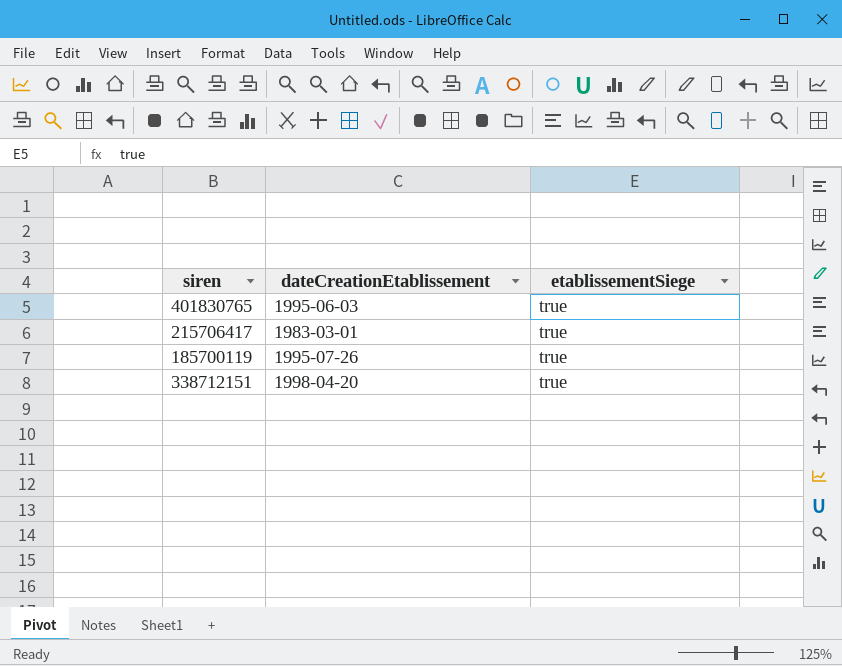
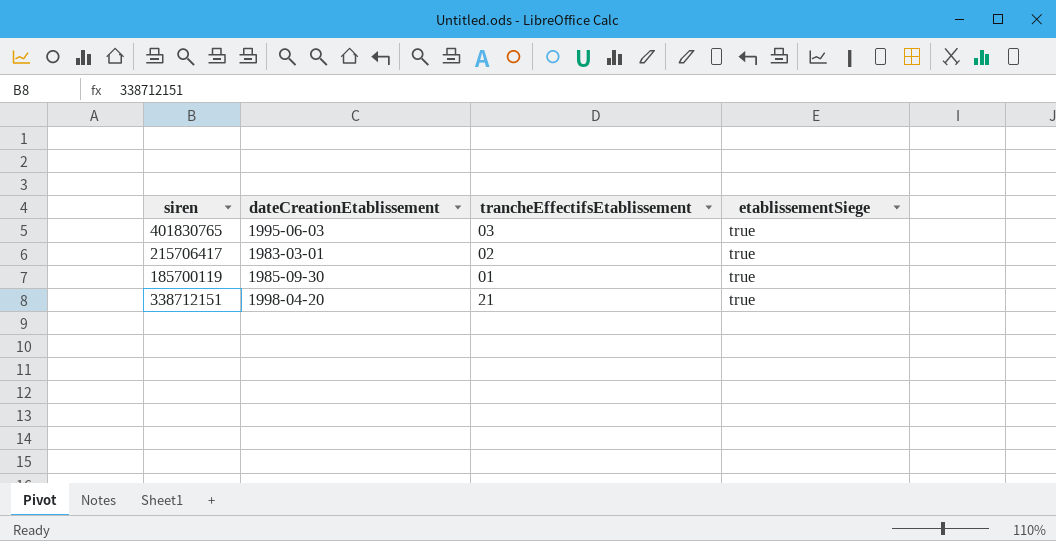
column trancheEffectifsEtablissement | position: none -> 3
185700119 | dateCreationEtablissement: 1995-07-26 -> 1985-09-30

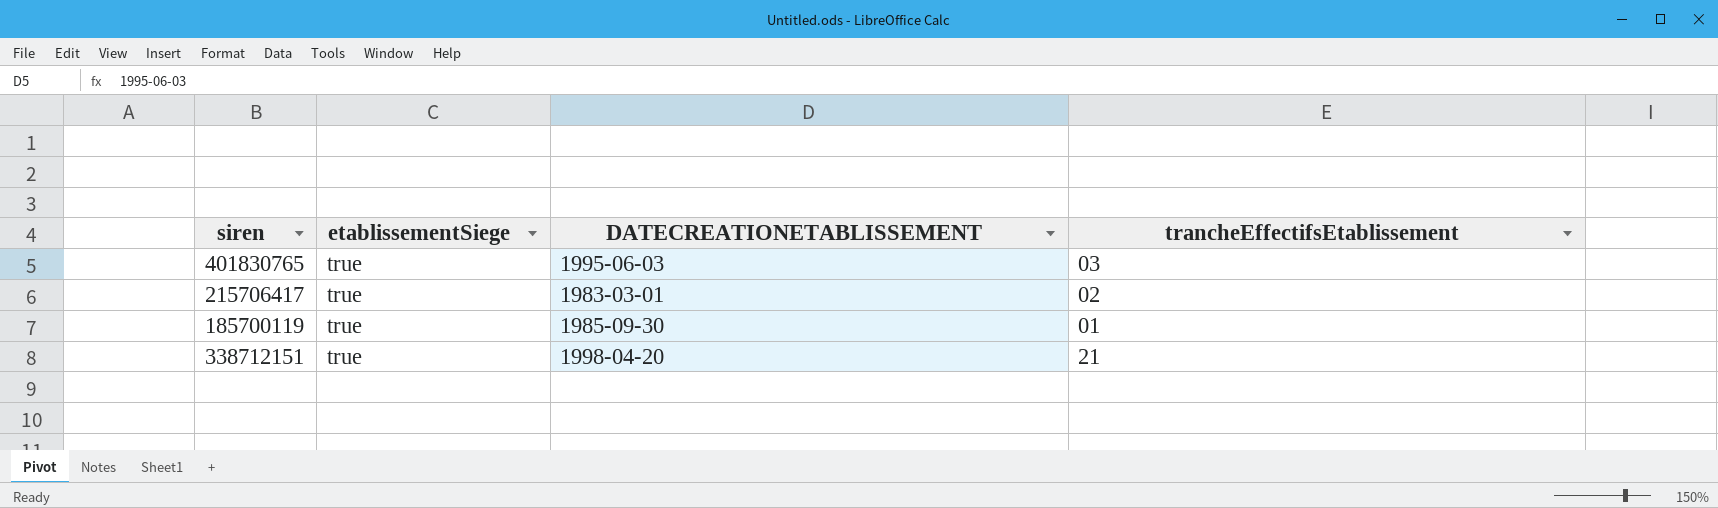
column etablissementSiege | position: 4 -> 2
column name: dateCreationEtablissement -> DATECREATIONETABLISSEMENT

